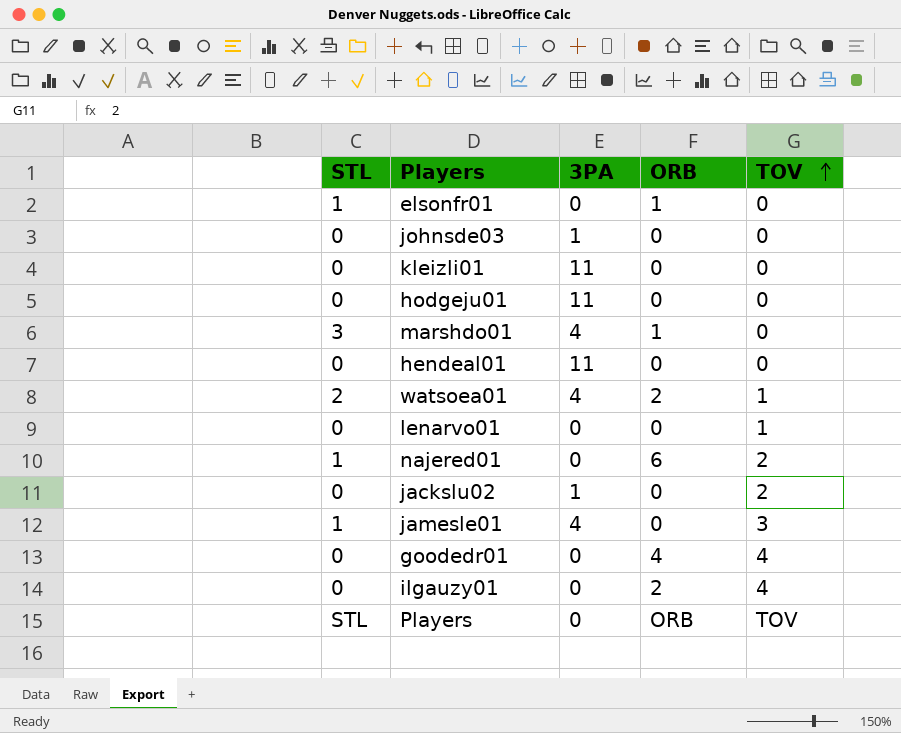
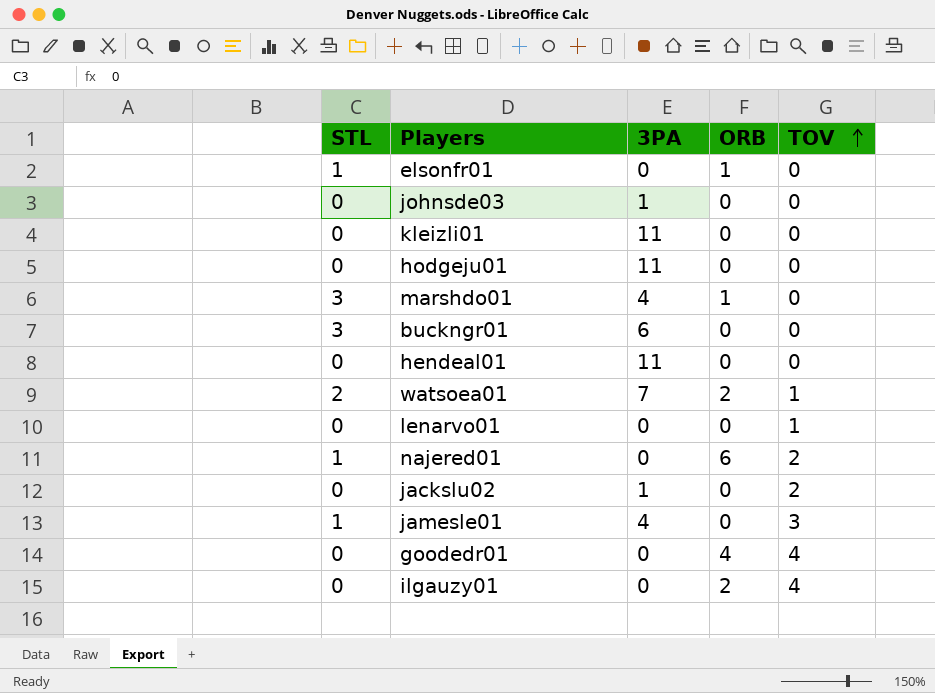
row Players: STL | 0 | ORB | TOV -> none
row buckngr01: none -> 3 | 6 | 0 | 0
watsoea01 | 3PA: 4 -> 7

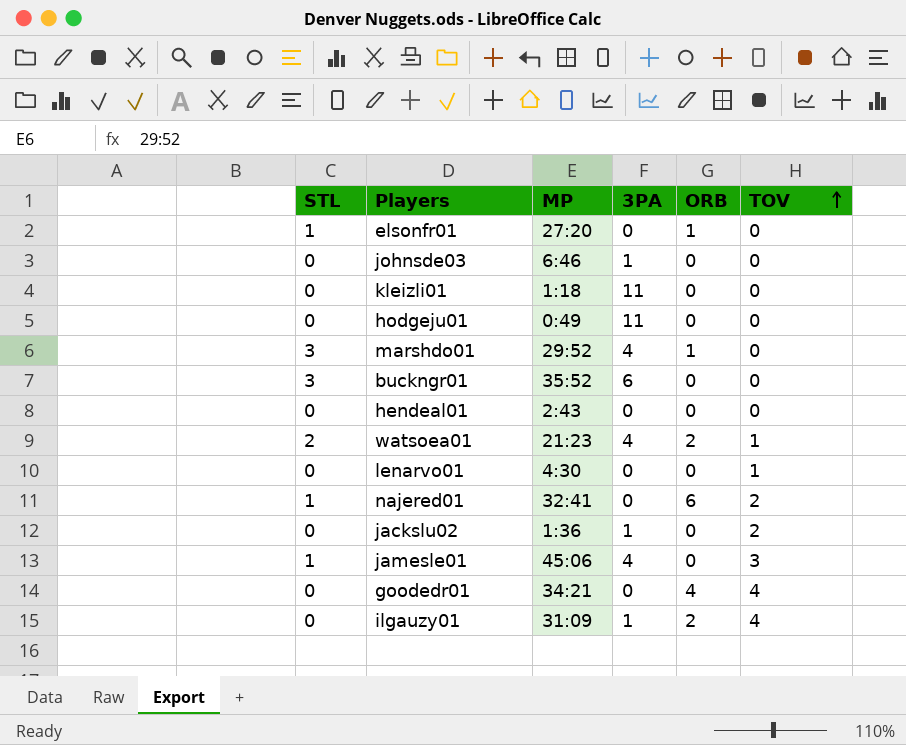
column MP | position: none -> 3
hendeal01 | 3PA: 11 -> 0
watsoea01 | 3PA: 7 -> 4
ilgauzy01 | 3PA: 0 -> 1

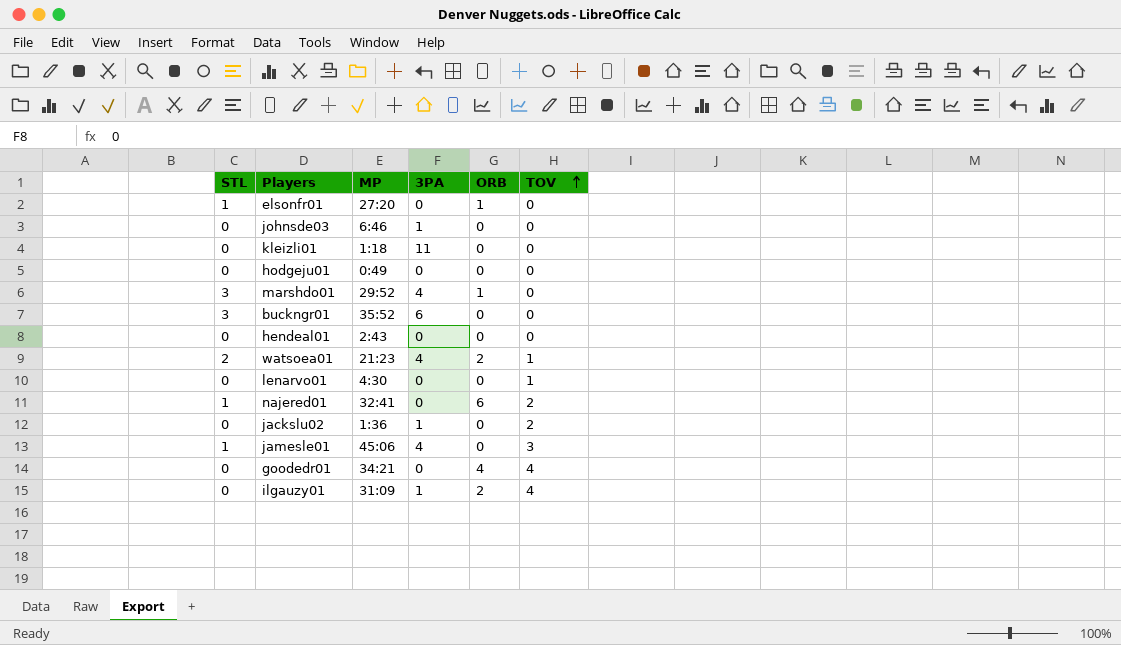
hodgeju01 | 3PA: 11 -> 0

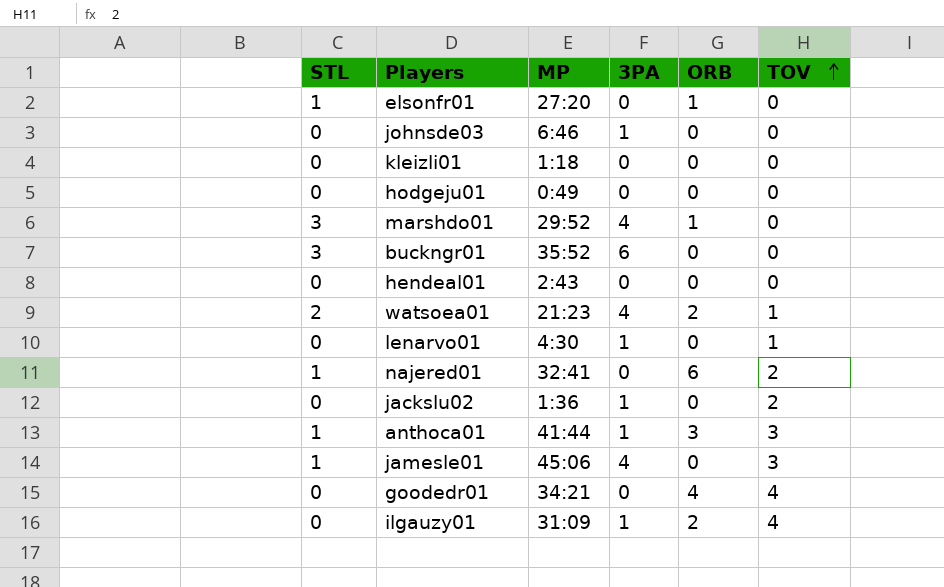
kleizli01 | 3PA: 11 -> 0
lenarvo01 | 3PA: 0 -> 1
row anthoca01: none -> 1 | 41:44 | 1 | 3 | 3

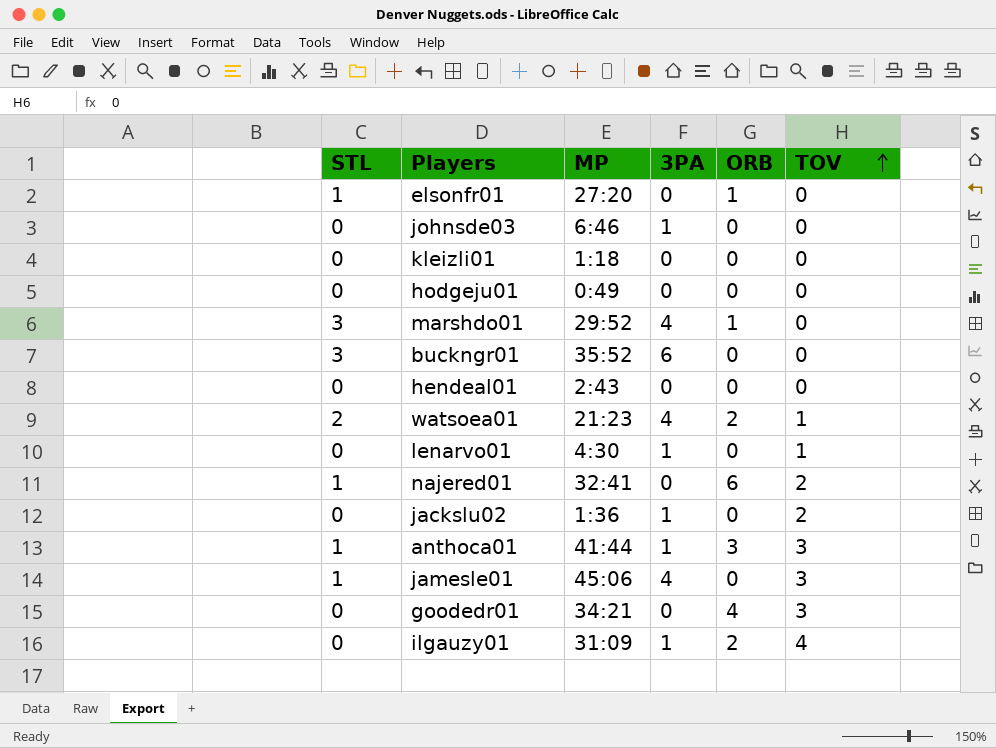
goodedr01 | TOV: 4 -> 3

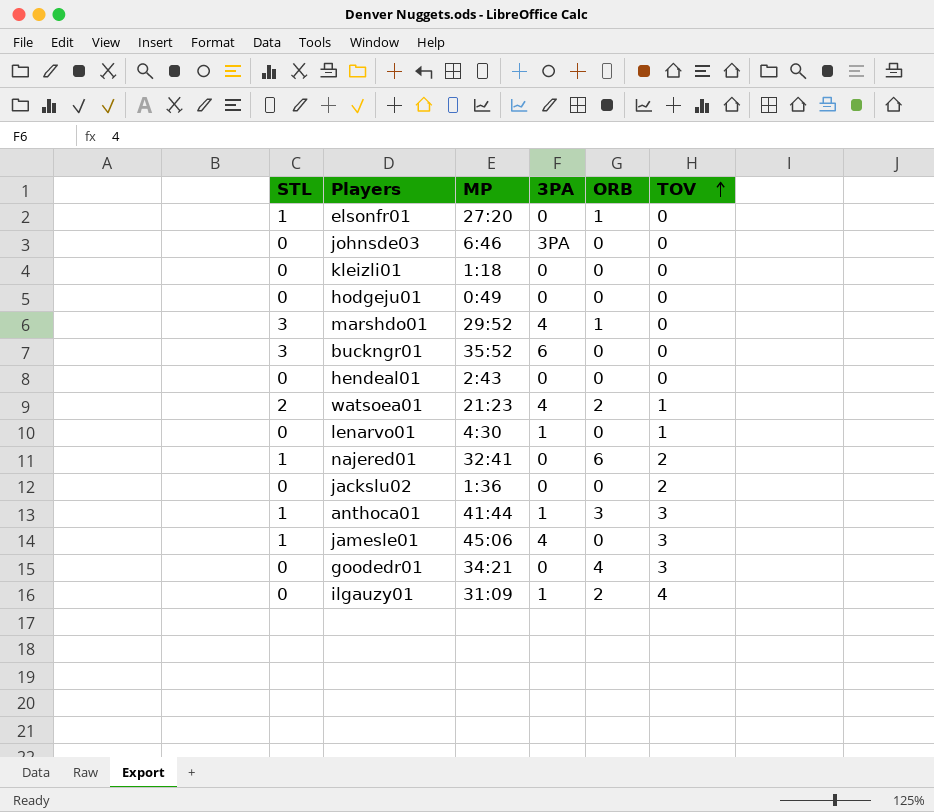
johnsde03 | 3PA: 1 -> 3PA
jackslu02 | 3PA: 1 -> 0

